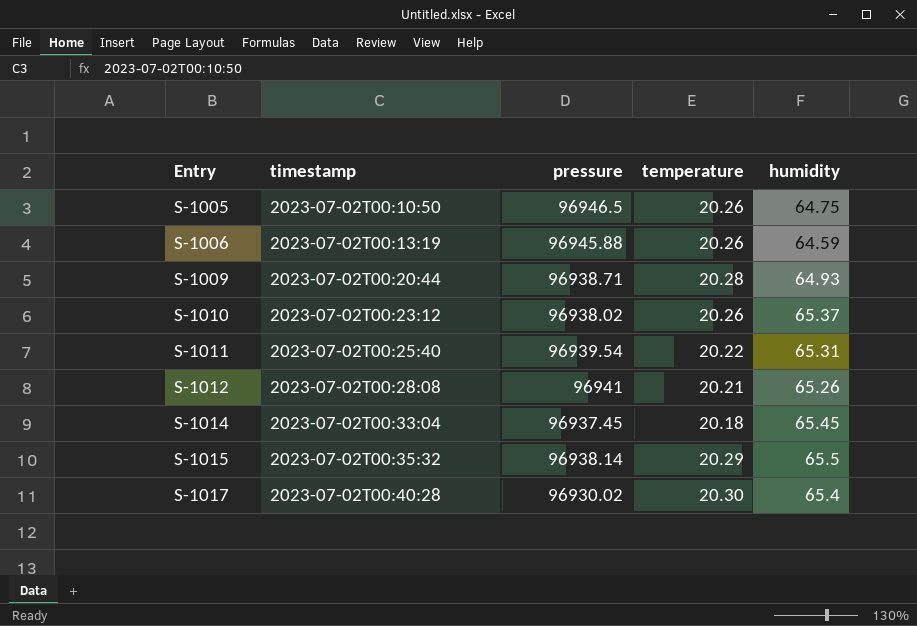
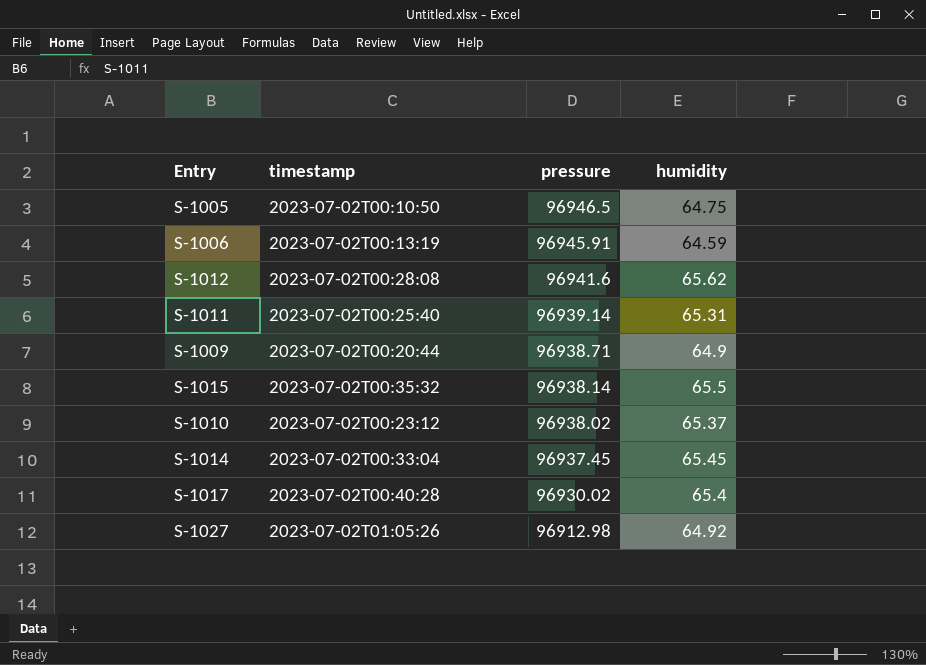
row order: Entry ascending -> pressure descending
column temperature | position: 4 -> none
S-1006 | pressure: 96945.88 -> 96945.91
S-1012 | pressure: 96941 -> 96941.6
S-1012 | humidity: 65.26 -> 65.62
S-1011 | pressure: 96939.54 -> 96939.14
S-1009 | humidity: 64.93 -> 64.9
row S-1027: none -> 2023-07-02T01:05:26 | 96912.98 | 64.92

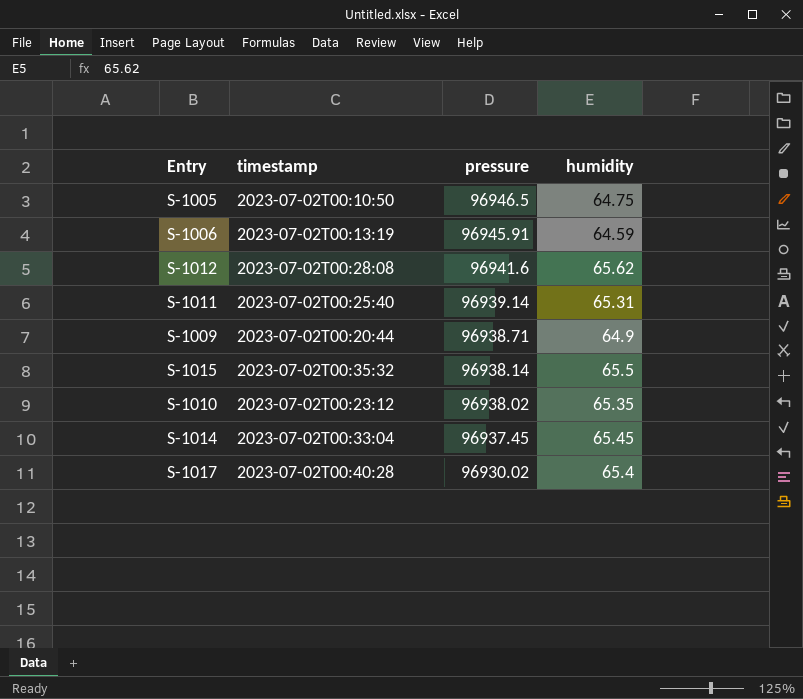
row S-1027: 2023-07-02T01:05:26 | 96912.98 | 64.92 -> none
S-1010 | humidity: 65.37 -> 65.35

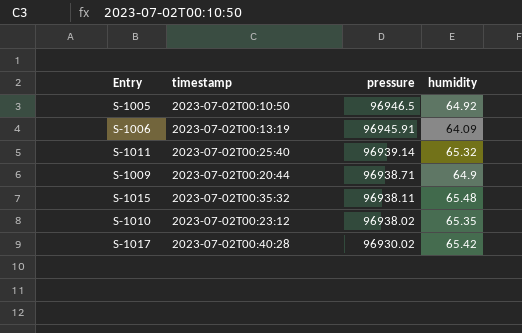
row S-1012: 2023-07-02T00:28:08 | 96941.6 | 65.62 -> none
row S-1014: 2023-07-02T00:33:04 | 96937.45 | 65.45 -> none
S-1005 | humidity: 64.75 -> 64.92
S-1006 | humidity: 64.59 -> 64.09
S-1011 | humidity: 65.31 -> 65.32
S-1015 | pressure: 96938.14 -> 96938.11
S-1015 | humidity: 65.5 -> 65.48
S-1017 | humidity: 65.4 -> 65.42

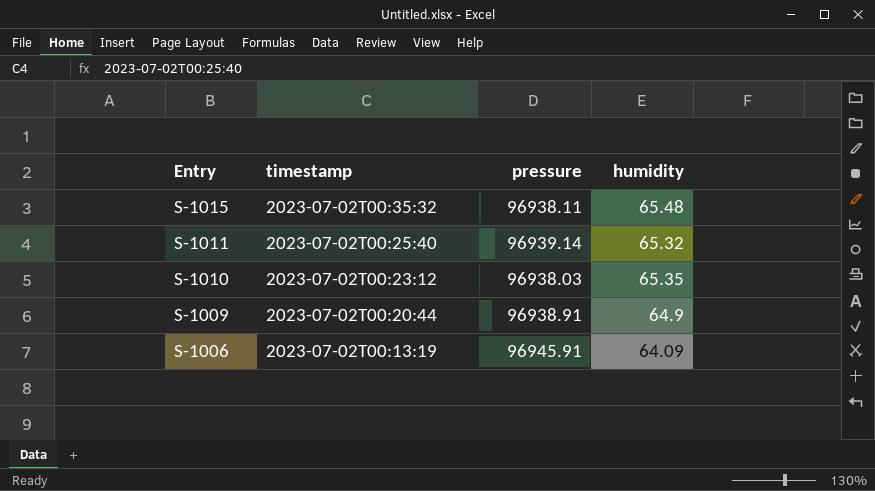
row order: pressure descending -> Entry descending
row S-1005: 2023-07-02T00:10:50 | 96946.5 | 64.92 -> none
row S-1017: 2023-07-02T00:40:28 | 96930.02 | 65.42 -> none
S-1010 | pressure: 96938.02 -> 96938.03
S-1009 | pressure: 96938.71 -> 96938.91

